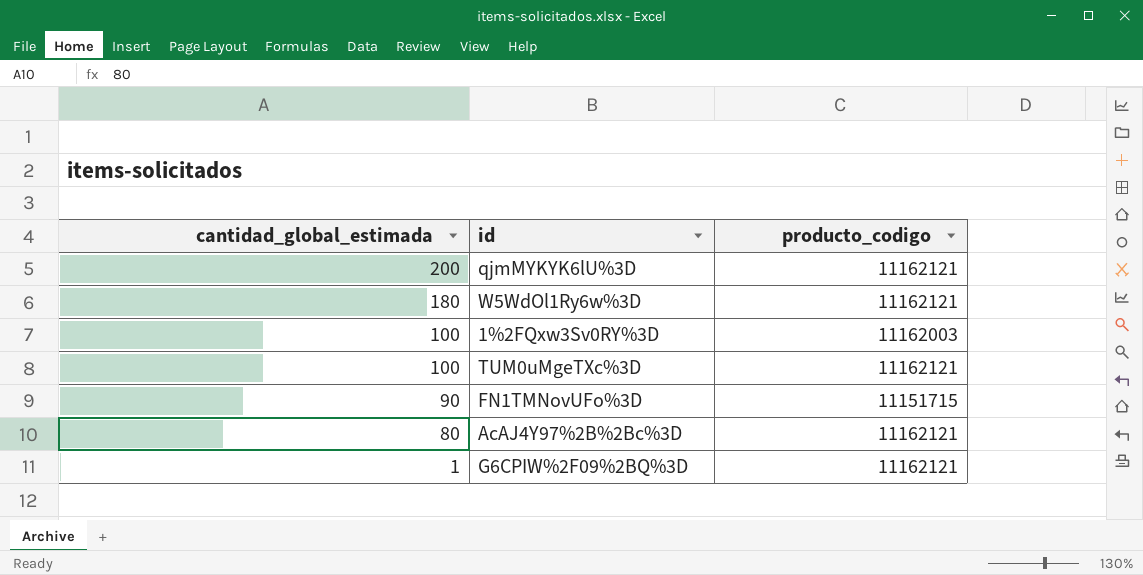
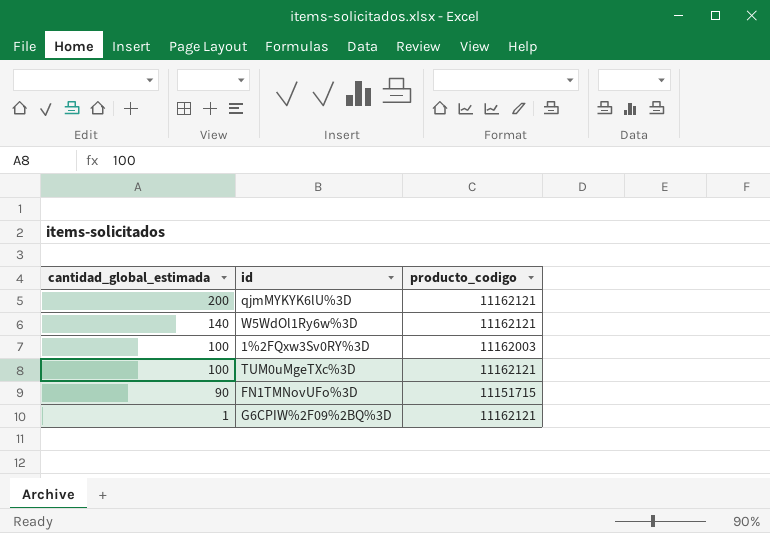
row AcAJ4Y97%2B%2Bc%3D: 80 | 11162121 -> none
W5WdOl1Ry6w%3D | cantidad_global_estimada: 180 -> 140

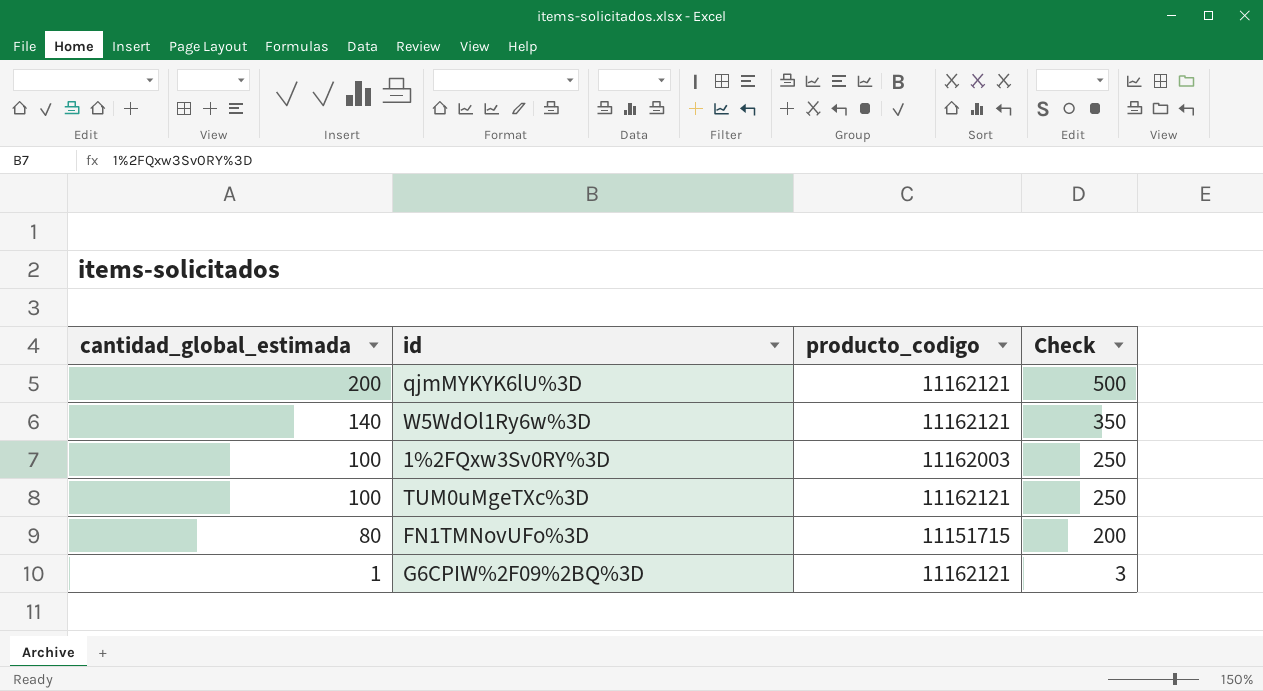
column Check | formula: none -> [cantidad_global_estimada] * 2.5
FN1TMNovUFo%3D | cantidad_global_estimada: 90 -> 80

